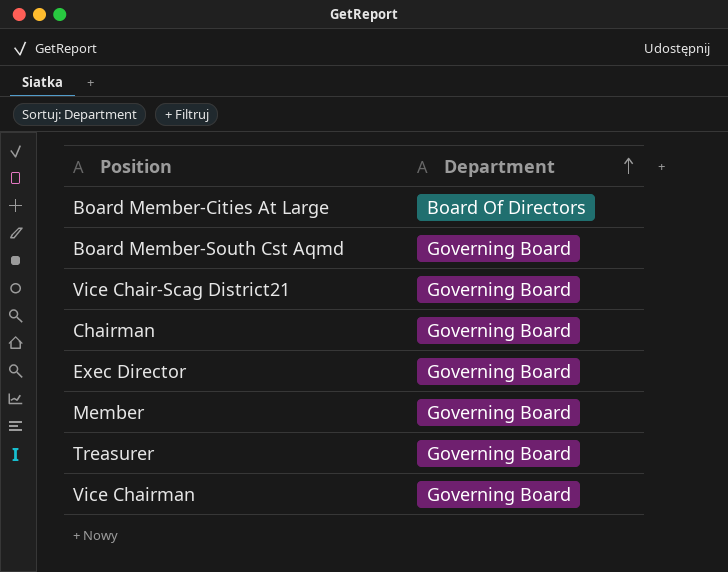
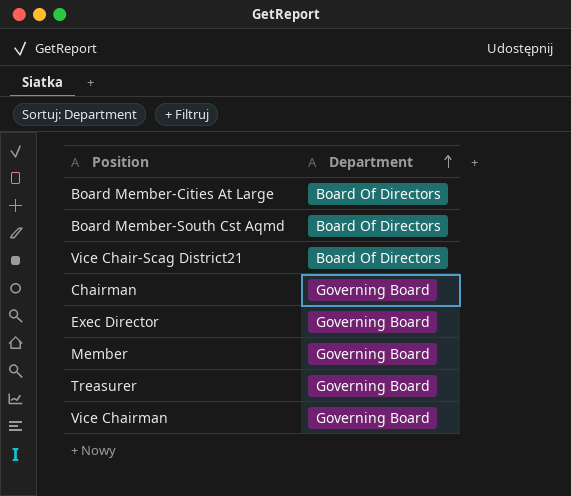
Board Member-South Cst Aqmd | Department: Governing Board -> Board Of Directors
Vice Chair-Scag District21 | Department: Governing Board -> Board Of Directors

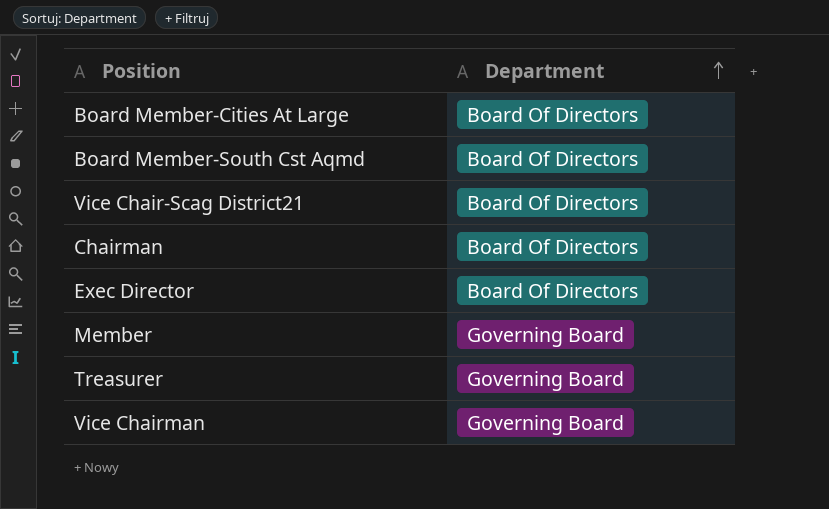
Chairman | Department: Governing Board -> Board Of Directors
Exec Director | Department: Governing Board -> Board Of Directors

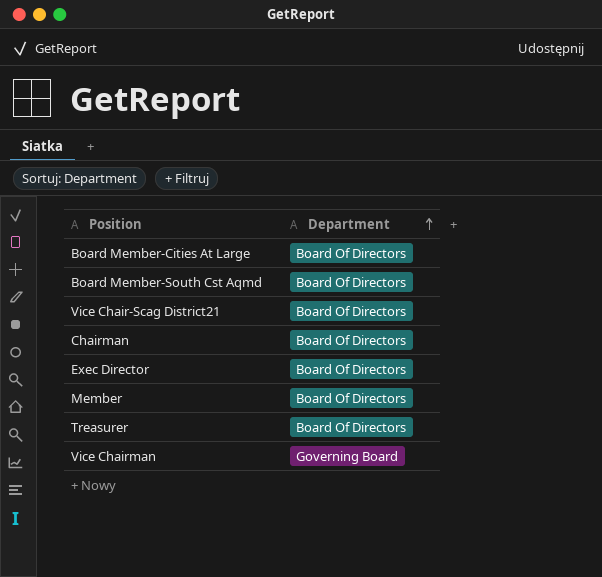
Member | Department: Governing Board -> Board Of Directors
Treasurer | Department: Governing Board -> Board Of Directors

